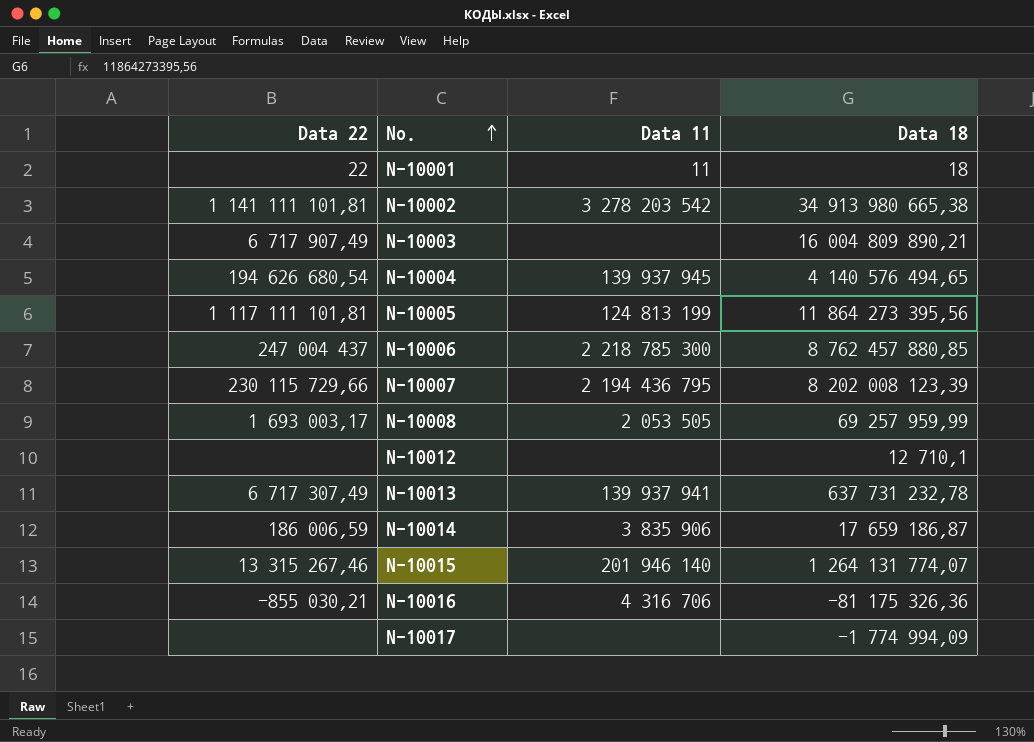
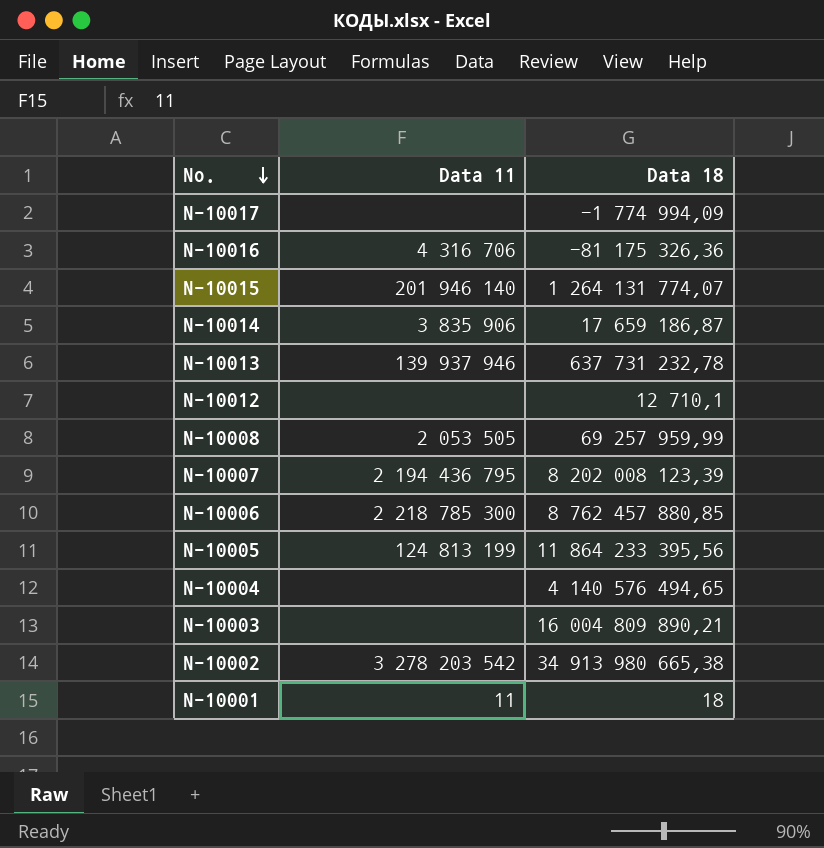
row order: No. ascending -> No. descending
column Data 22 | position: 1 -> none
N-10013 | Data 11: 139 937 941 -> 139 937 946
N-10005 | Data 18: 11 864 273 395,56 -> 11 864 233 395,56
N-10004 | Data 11: 139 937 945 -> none

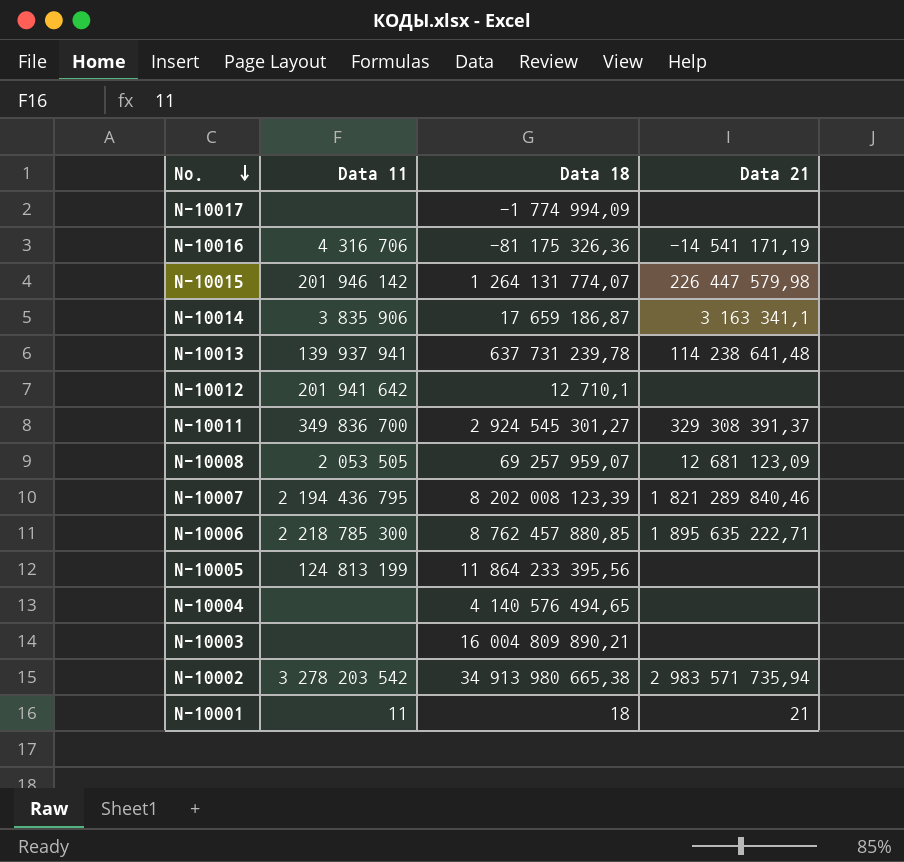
column Data 21 | position: none -> 4
N-10015 | Data 11: 201 946 140 -> 201 946 142
N-10013 | Data 11: 139 937 946 -> 139 937 941
N-10013 | Data 18: 637 731 232,78 -> 637 731 239,78
N-10012 | Data 11: none -> 201 941 642
row N-10011: none -> 349 836 700 | 2 924 545 301,27 | 329 308 391,37
N-10008 | Data 18: 69 257 959,99 -> 69 257 959,07

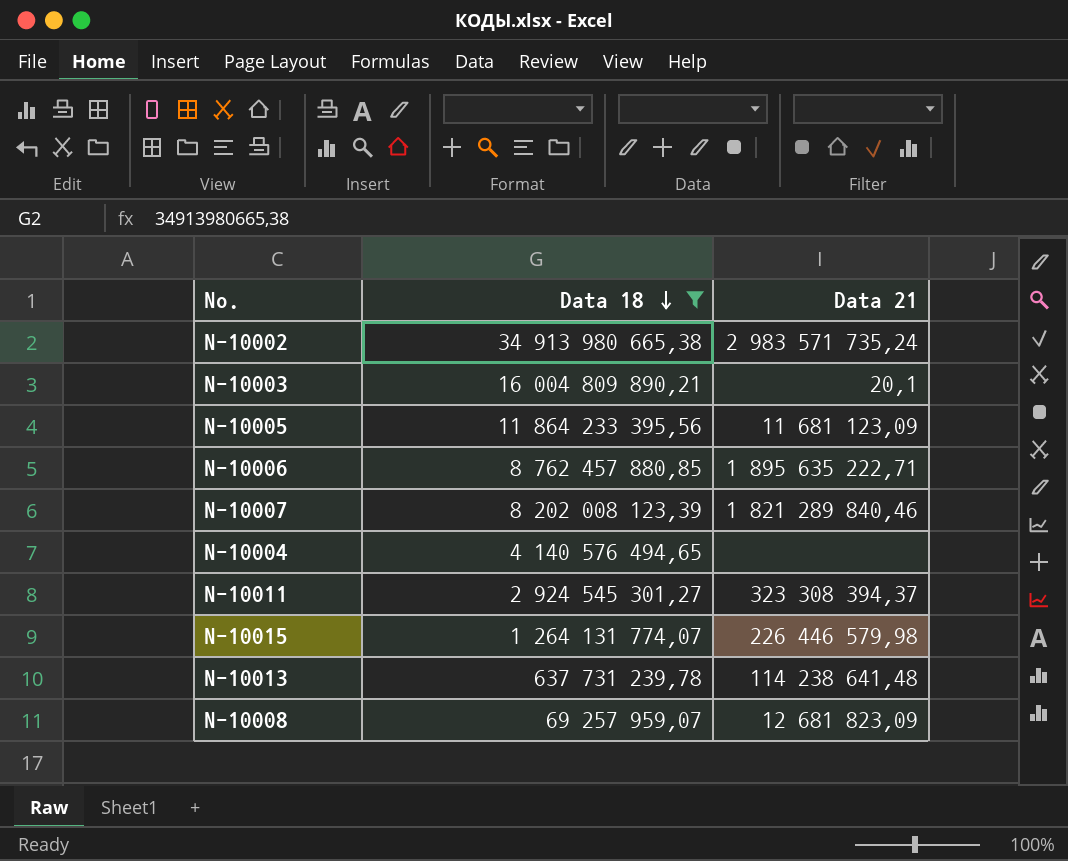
filter: none -> Data 18 >= 69 257 959,07
row order: No. descending -> Data 18 descending
column Data 11 | position: 2 -> none
N-10002 | Data 21: 2 983 571 735,94 -> 2 983 571 735,24
N-10003 | Data 21: none -> 20,1
N-10005 | Data 21: none -> 11 681 123,09
N-10011 | Data 21: 329 308 391,37 -> 323 308 394,37
N-10015 | Data 21: 226 447 579,98 -> 226 446 579,98
N-10008 | Data 21: 12 681 123,09 -> 12 681 823,09

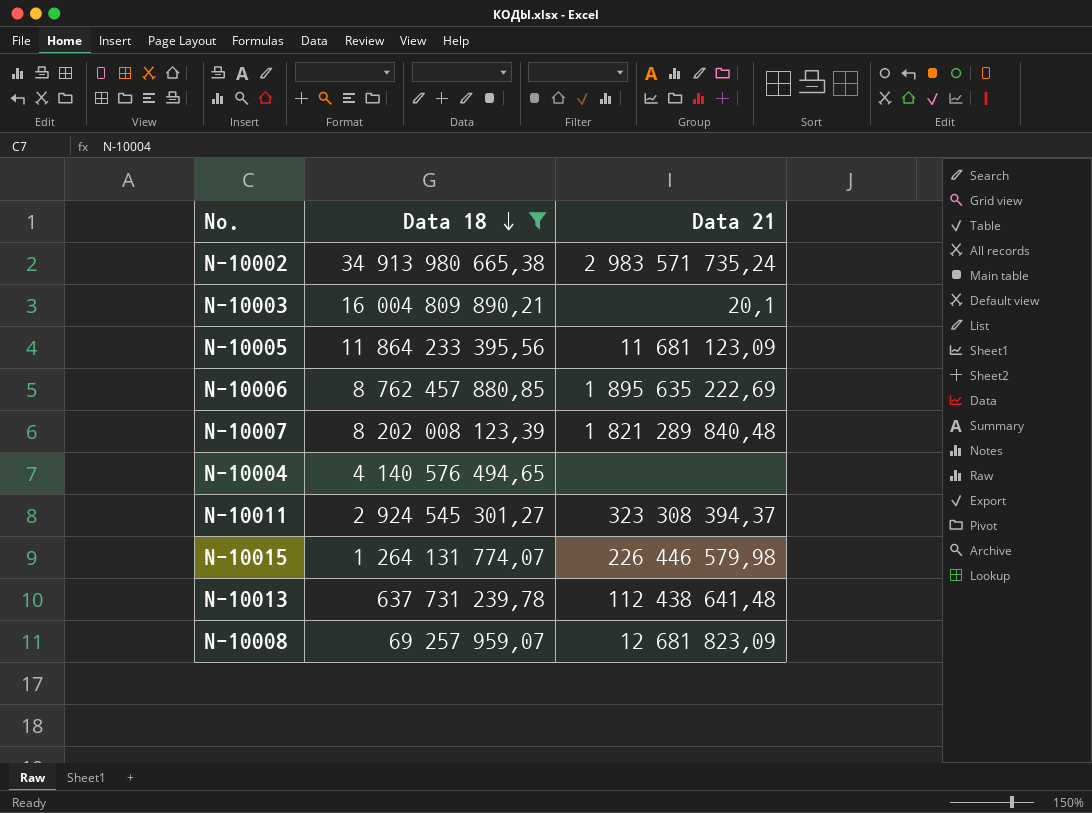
N-10006 | Data 21: 1 895 635 222,71 -> 1 895 635 222,69
N-10007 | Data 21: 1 821 289 840,46 -> 1 821 289 840,48
N-10013 | Data 21: 114 238 641,48 -> 112 438 641,48

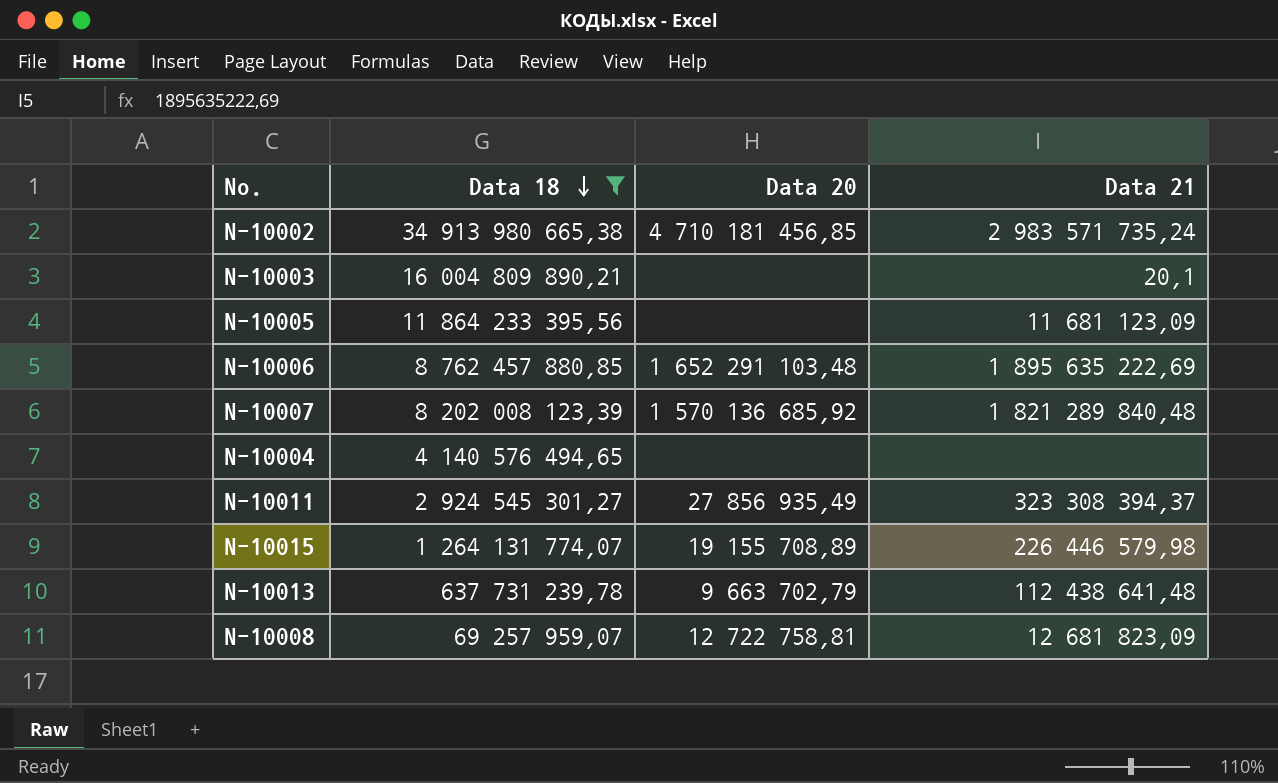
column Data 20 | position: none -> 3

